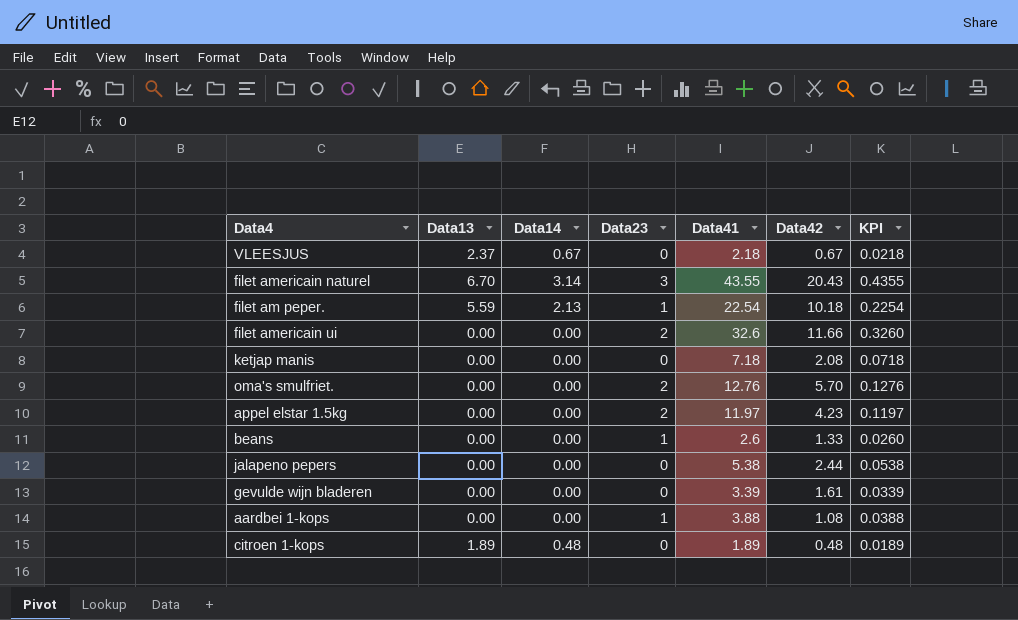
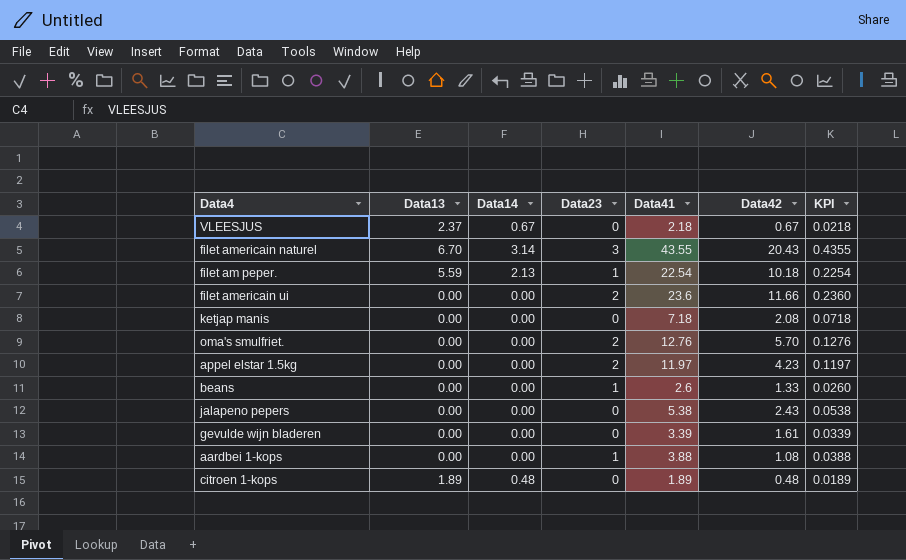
filet americain ui | Data41: 32.6 -> 23.6
filet americain ui | KPI: 0.3260 -> 0.2360
jalapeno pepers | Data42: 2.44 -> 2.43

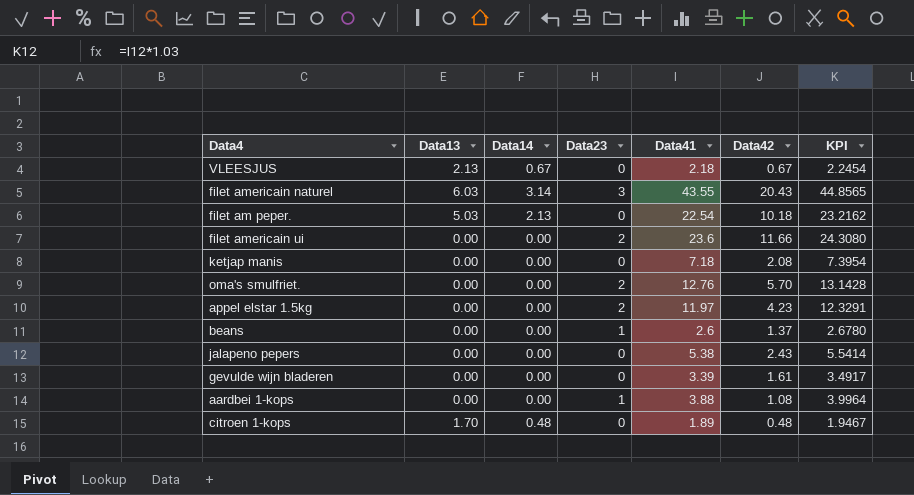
column KPI | formula: [Data41] * 0.01 -> [Data41] * 1.03
VLEESJUS | Data13: 2.37 -> 2.13
filet americain naturel | Data13: 6.70 -> 6.03
filet am peper. | Data13: 5.59 -> 5.03
filet am peper. | Data23: 1 -> 0
beans | Data42: 1.33 -> 1.37
citroen 1-kops | Data13: 1.89 -> 1.70

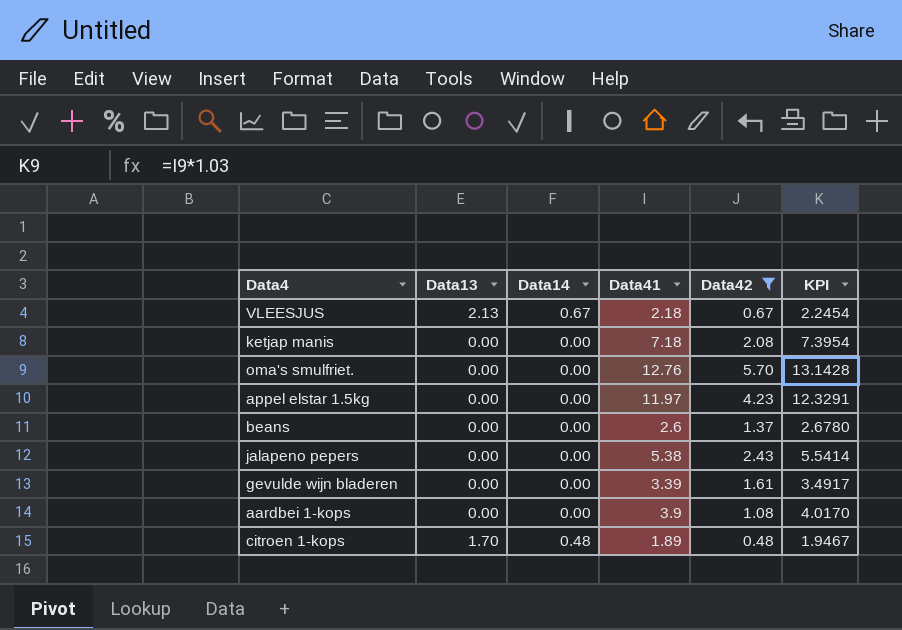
filter: none -> Data42 <= 5.70
column Data23 | position: 4 -> none
aardbei 1-kops | Data41: 3.88 -> 3.9
aardbei 1-kops | KPI: 3.9964 -> 4.0170

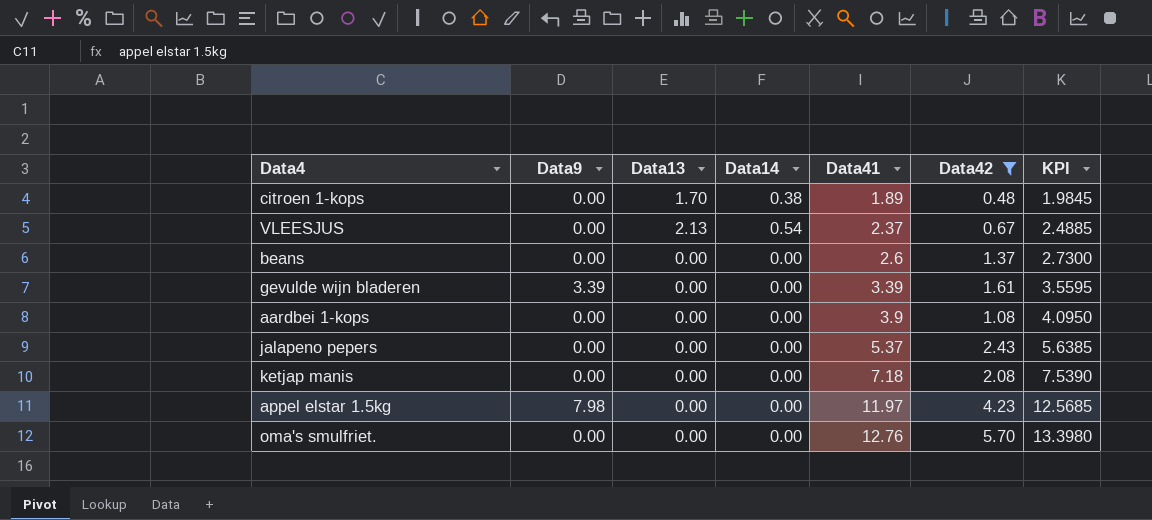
row order: none -> Data41 ascending
column Data9 | position: none -> 2
column KPI | formula: [Data41] * 1.03 -> [Data41] * 1.05
citroen 1-kops | Data14: 0.48 -> 0.38
VLEESJUS | Data14: 0.67 -> 0.54
VLEESJUS | Data41: 2.18 -> 2.37
jalapeno pepers | Data41: 5.38 -> 5.37

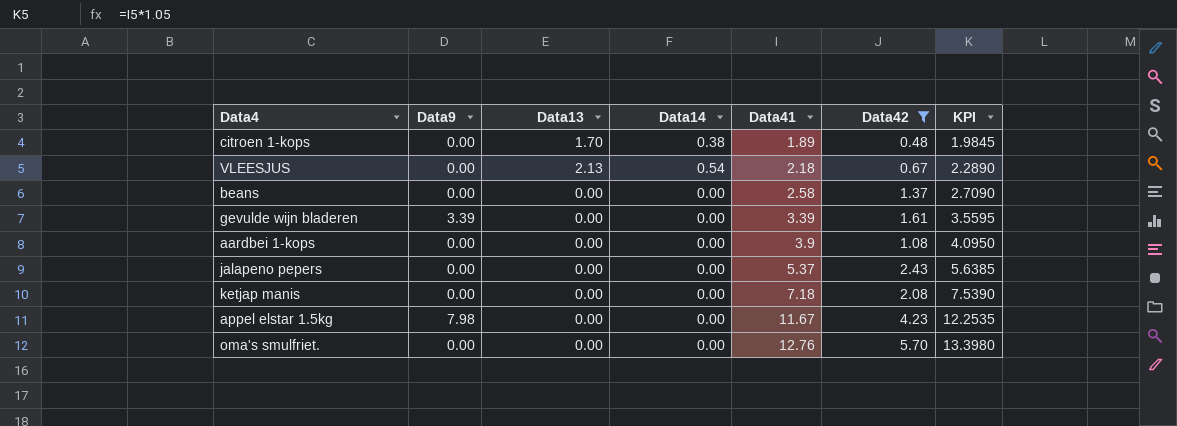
VLEESJUS | Data41: 2.37 -> 2.18
VLEESJUS | KPI: 2.4885 -> 2.2890
beans | Data41: 2.6 -> 2.58
beans | KPI: 2.7300 -> 2.7090
appel elstar 1.5kg | Data41: 11.97 -> 11.67
appel elstar 1.5kg | KPI: 12.5685 -> 12.2535

